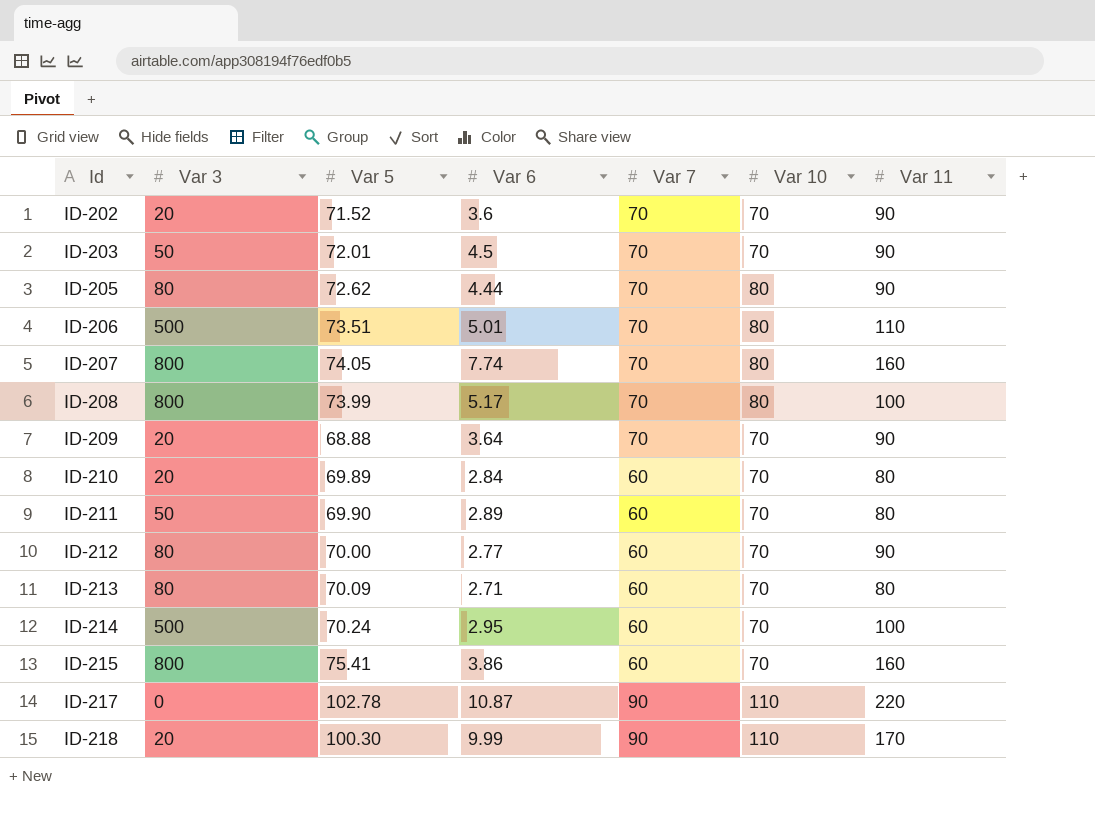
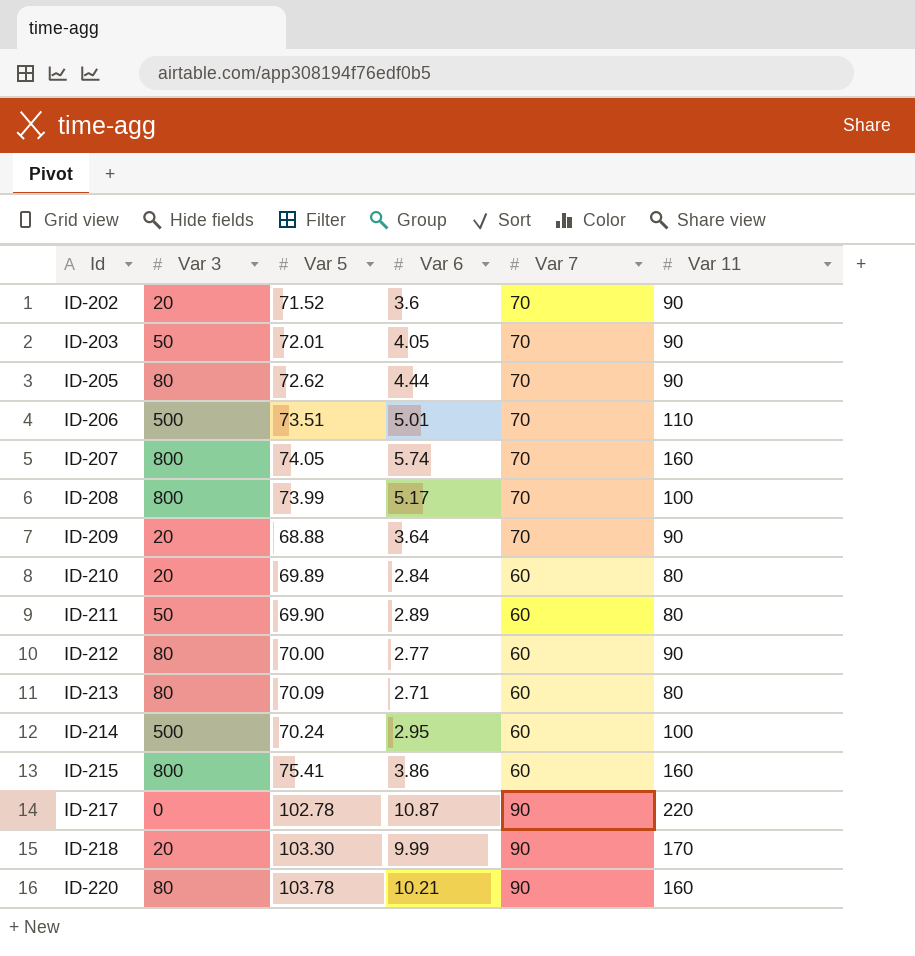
column Var 10 | position: 6 -> none
ID-203 | Var 6: 4.5 -> 4.05
ID-207 | Var 6: 7.74 -> 5.74
ID-218 | Var 5: 100.30 -> 103.30
row ID-220: none -> 80 | 103.78 | 10.21 | 90 | 160

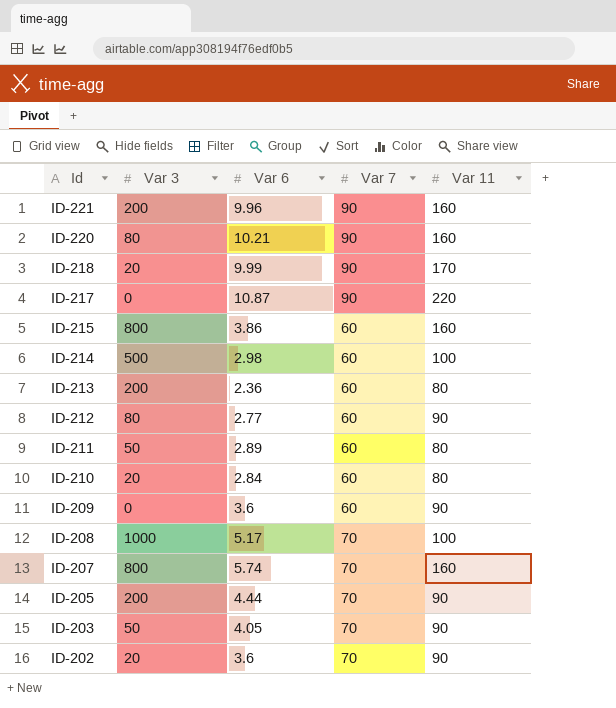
row order: Id ascending -> Id descending
column Var 5 | position: 3 -> none
row ID-206: 500 | 73.51 | 5.01 | 70 | 110 -> none
row ID-221: none -> 200 | 9.96 | 90 | 160
ID-214 | Var 6: 2.95 -> 2.98
ID-213 | Var 3: 80 -> 200
ID-213 | Var 6: 2.71 -> 2.36
ID-209 | Var 3: 20 -> 0
ID-209 | Var 6: 3.64 -> 3.6
ID-209 | Var 7: 70 -> 60
ID-208 | Var 3: 800 -> 1000
ID-205 | Var 3: 80 -> 200

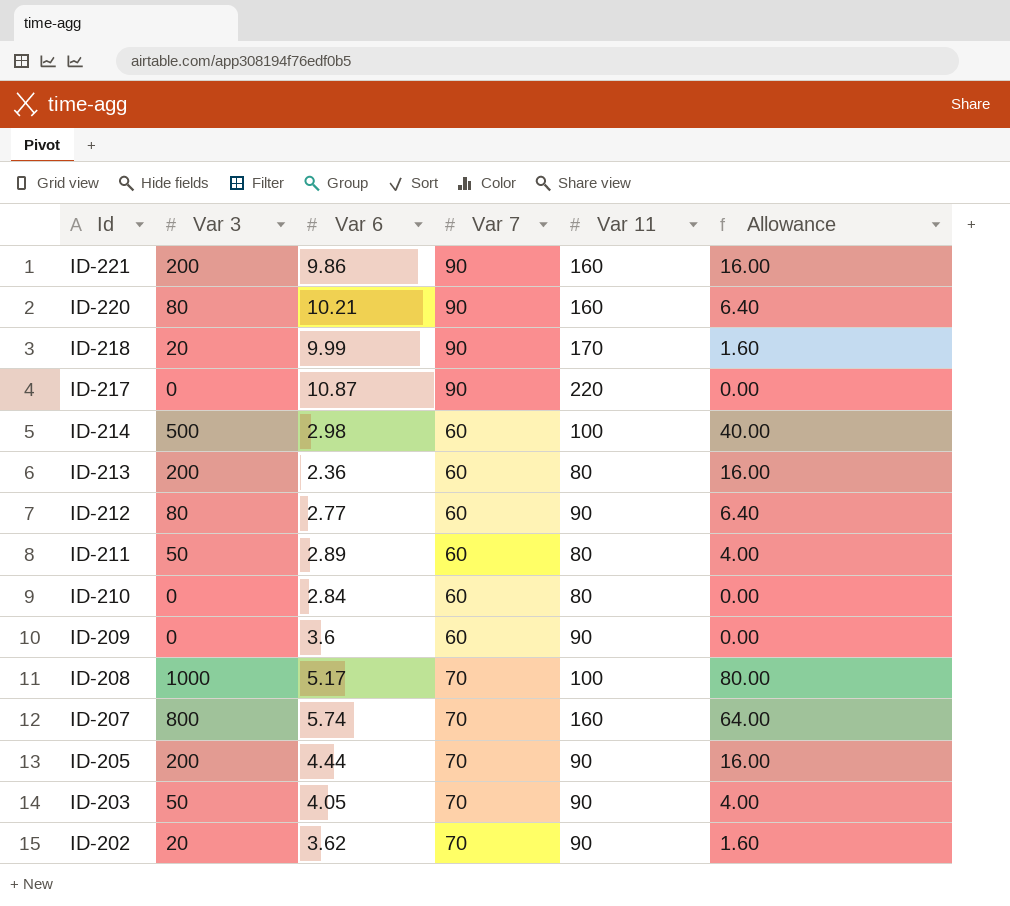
column Allowance | formula: none -> [Var 3] * 0.08
row ID-215: 800 | 3.86 | 60 | 160 -> none
ID-221 | Var 6: 9.96 -> 9.86
ID-210 | Var 3: 20 -> 0
ID-202 | Var 6: 3.6 -> 3.62

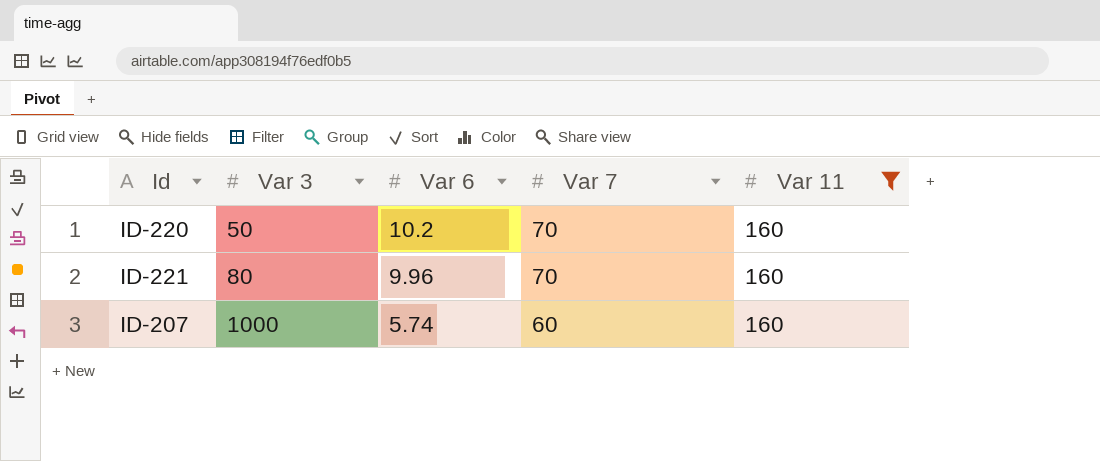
filter: none -> Var 11 = 160
row order: Id descending -> Var 3 ascending
column Allowance | formula: [Var 3] * 0.08 -> none
ID-220 | Var 3: 80 -> 50
ID-220 | Var 6: 10.21 -> 10.2
ID-220 | Var 7: 90 -> 70
ID-221 | Var 3: 200 -> 80
ID-221 | Var 6: 9.86 -> 9.96
ID-221 | Var 7: 90 -> 70
ID-207 | Var 3: 800 -> 1000
ID-207 | Var 7: 70 -> 60

